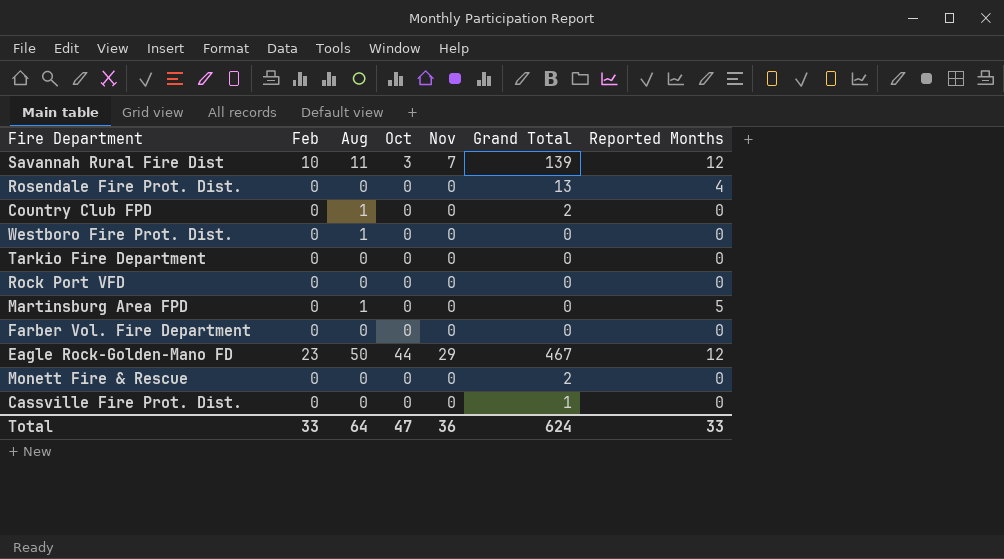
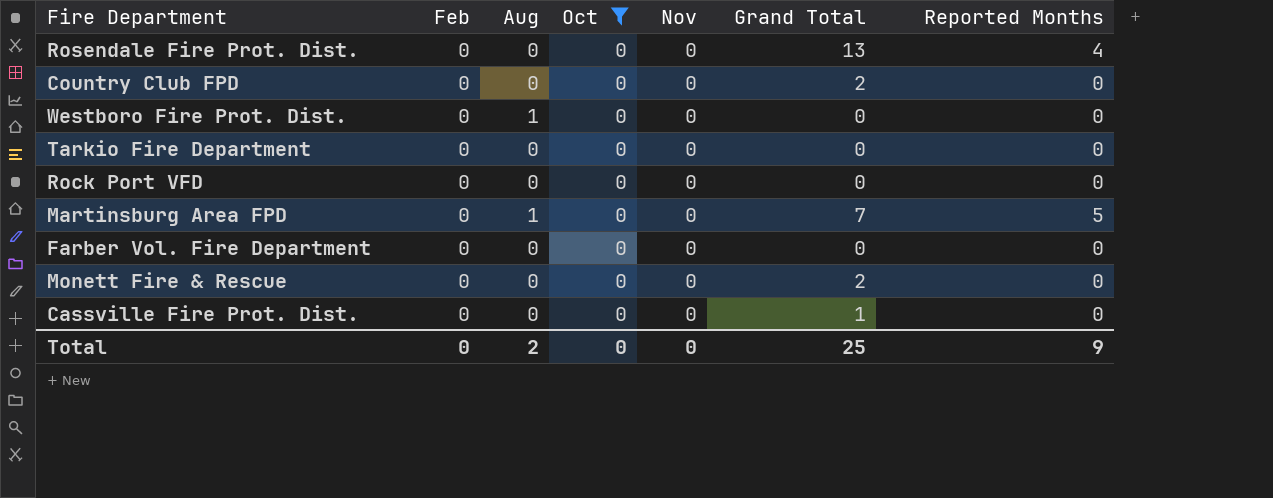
filter: none -> Oct = 0
Country Club FPD | Aug: 1 -> 0
Martinsburg Area FPD | Grand Total: 0 -> 7
Total | Feb: 33 -> 0
Total | Aug: 64 -> 2
Total | Oct: 47 -> 0
Total | Nov: 36 -> 0
Total | Grand Total: 624 -> 25
Total | Reported Months: 33 -> 9

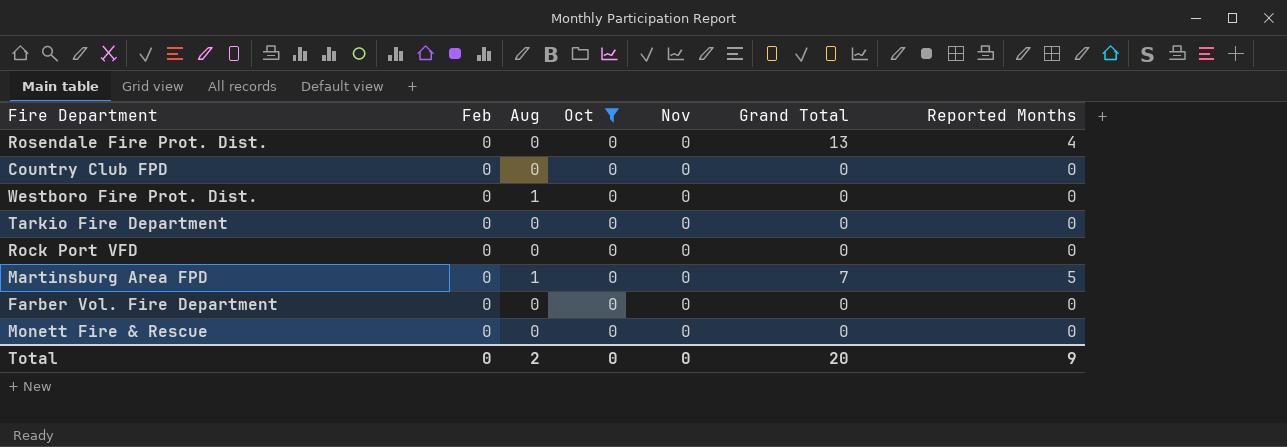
row Cassville Fire Prot. Dist.: 0 | 0 | 0 | 0 | 1 | 0 -> none
Country Club FPD | Grand Total: 2 -> 0
Monett Fire & Rescue | Grand Total: 2 -> 0
Total | Grand Total: 25 -> 20

